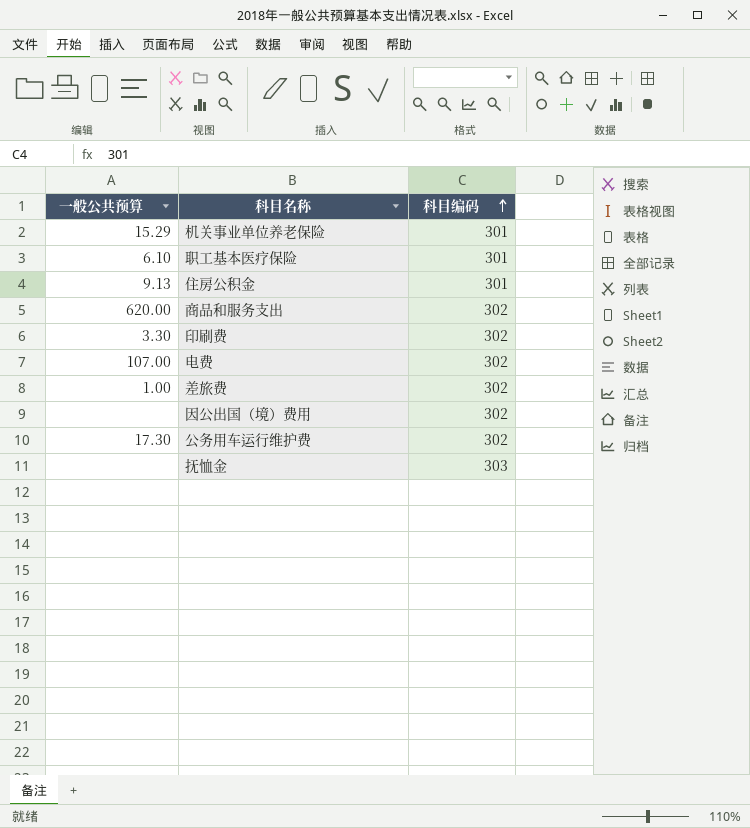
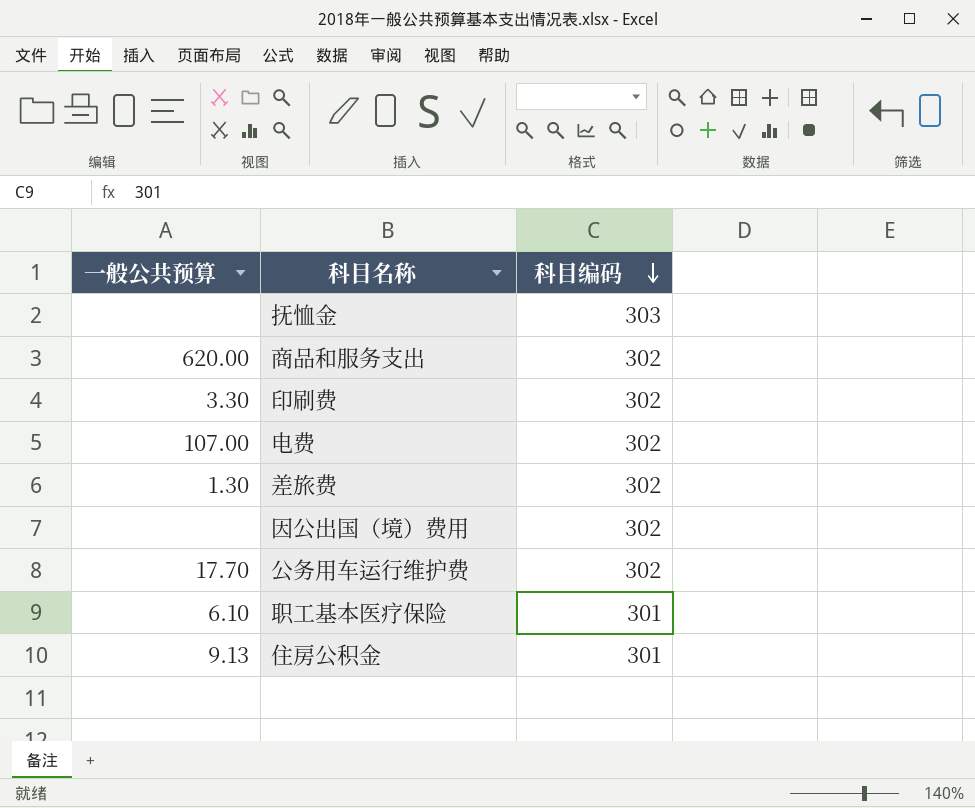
row order: 科目编码 ascending -> 科目编码 descending
row 机关事业单位养老保险: 15.29 | 301 -> none
差旅费 | 一般公共预算: 1.00 -> 1.30
公务用车运行维护费 | 一般公共预算: 17.30 -> 17.70

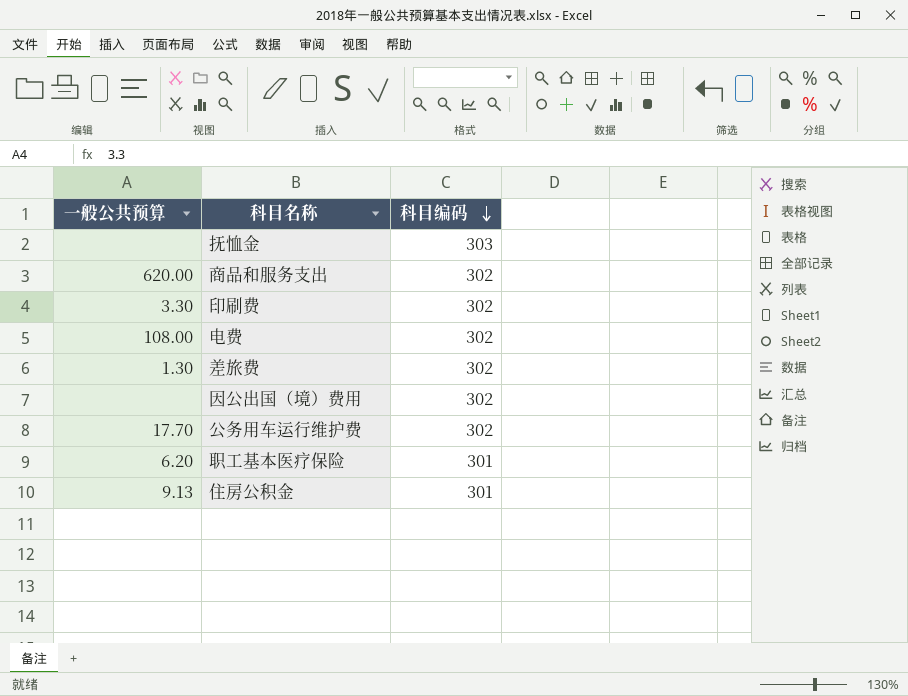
电费 | 一般公共预算: 107.00 -> 108.00
职工基本医疗保险 | 一般公共预算: 6.10 -> 6.20

